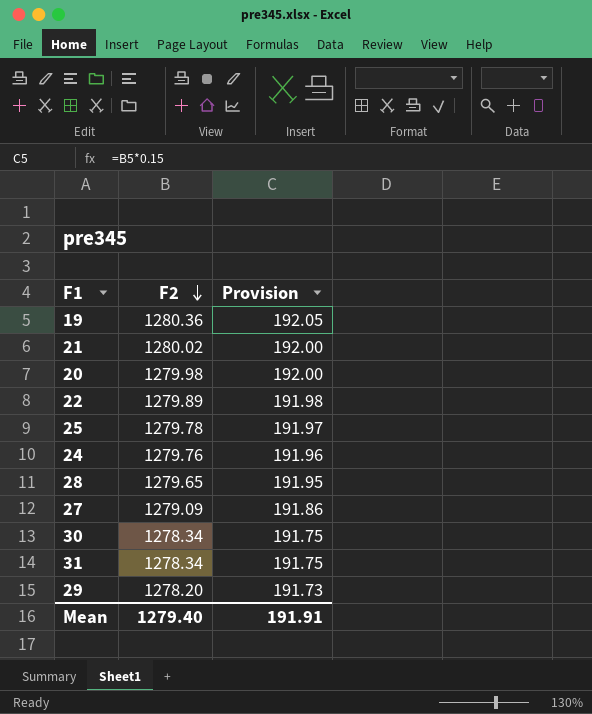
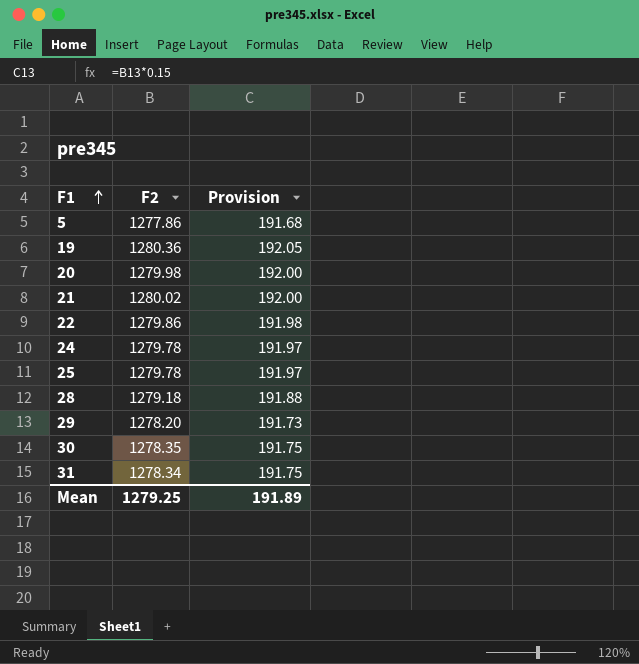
row order: F2 descending -> F1 ascending
row 27: 1279.09 | 191.86 -> none
row 5: none -> 1277.86 | 191.68
22 | F2: 1279.89 -> 1279.86
24 | F2: 1279.76 -> 1279.78
24 | Provision: 191.96 -> 191.97
28 | F2: 1279.65 -> 1279.18
28 | Provision: 191.95 -> 191.88
30 | F2: 1278.34 -> 1278.35
Mean | F2: 1279.40 -> 1279.25
Mean | Provision: 191.91 -> 191.89

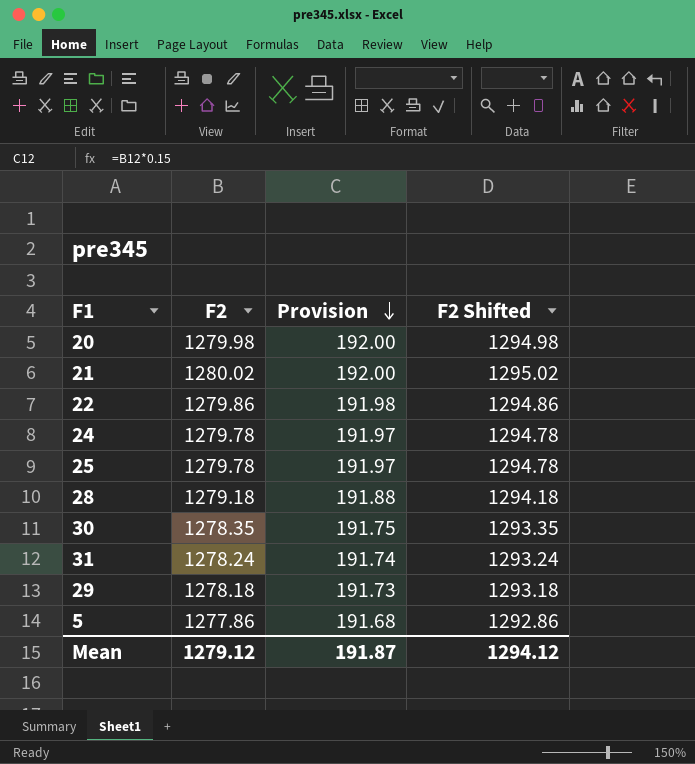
row order: F1 ascending -> Provision descending
column F2 Shifted | formula: none -> [F2] + 15
row 19: 1280.36 | 192.05 -> none
31 | F2: 1278.34 -> 1278.24
31 | Provision: 191.75 -> 191.74
29 | F2: 1278.20 -> 1278.18
Mean | F2: 1279.25 -> 1279.12
Mean | Provision: 191.89 -> 191.87

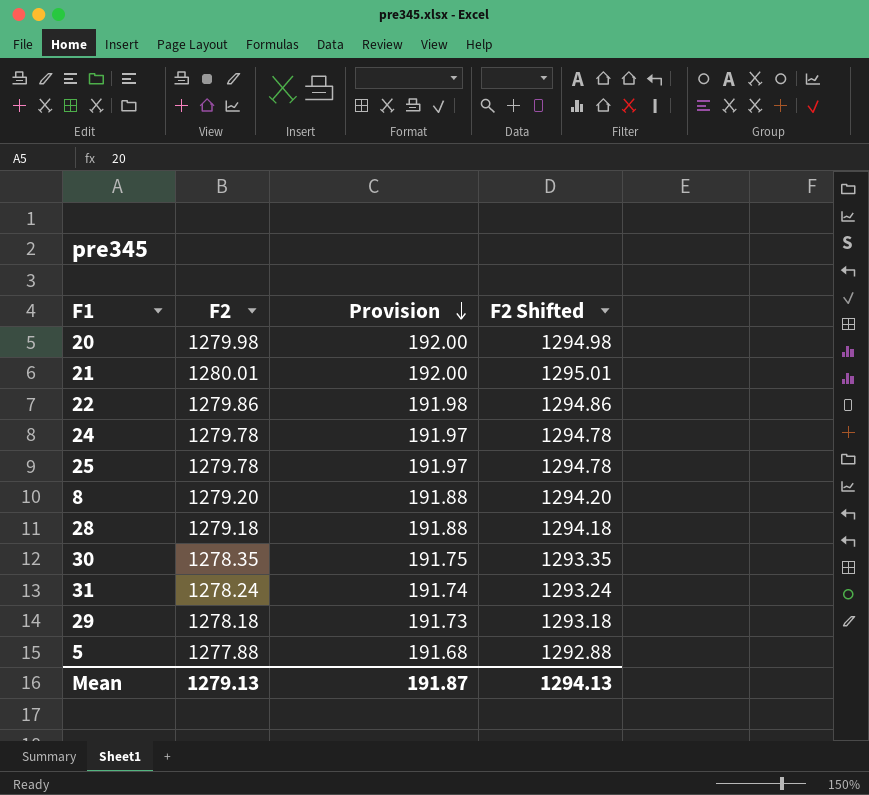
21 | F2: 1280.02 -> 1280.01
21 | F2 Shifted: 1295.02 -> 1295.01
row 8: none -> 1279.20 | 191.88 | 1294.20
5 | F2: 1277.86 -> 1277.88
5 | F2 Shifted: 1292.86 -> 1292.88
Mean | F2: 1279.12 -> 1279.13
Mean | F2 Shifted: 1294.12 -> 1294.13

